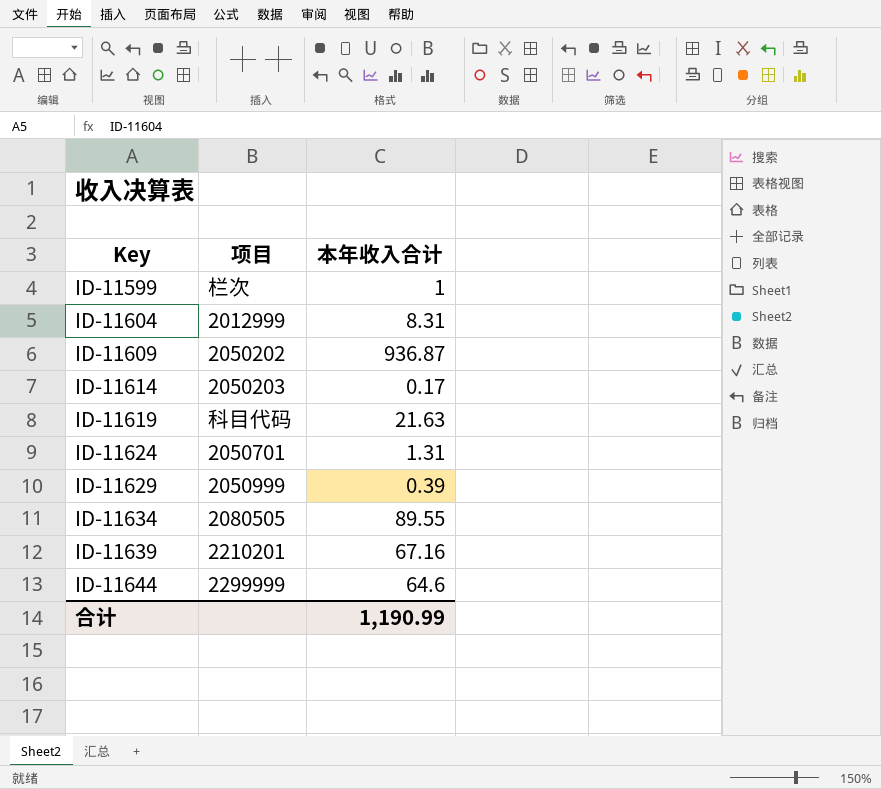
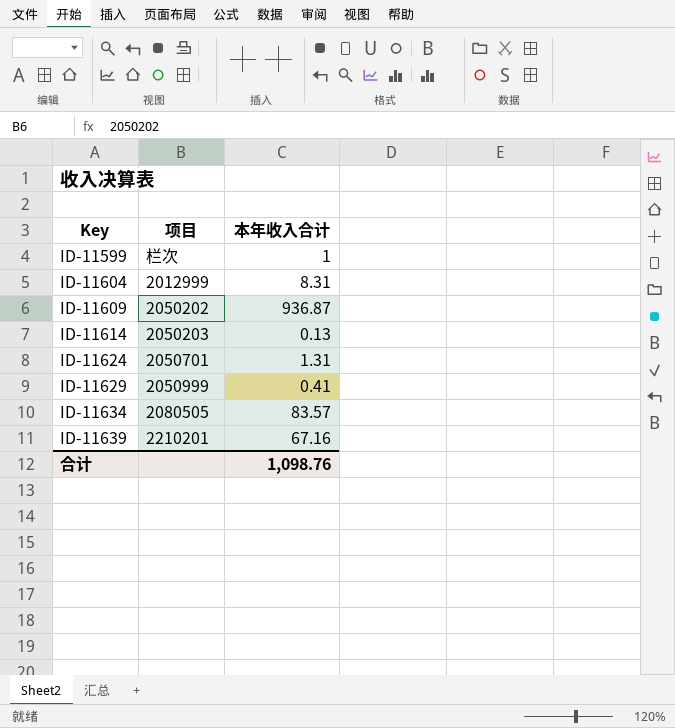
row ID-11619: 科目代码 | 21.63 -> none
row ID-11644: 2299999 | 64.6 -> none
ID-11614 | 本年收入合计: 0.17 -> 0.13
ID-11629 | 本年收入合计: 0.39 -> 0.41
ID-11634 | 本年收入合计: 89.55 -> 83.57
合计 | 本年收入合计: 1,190.99 -> 1,098.76

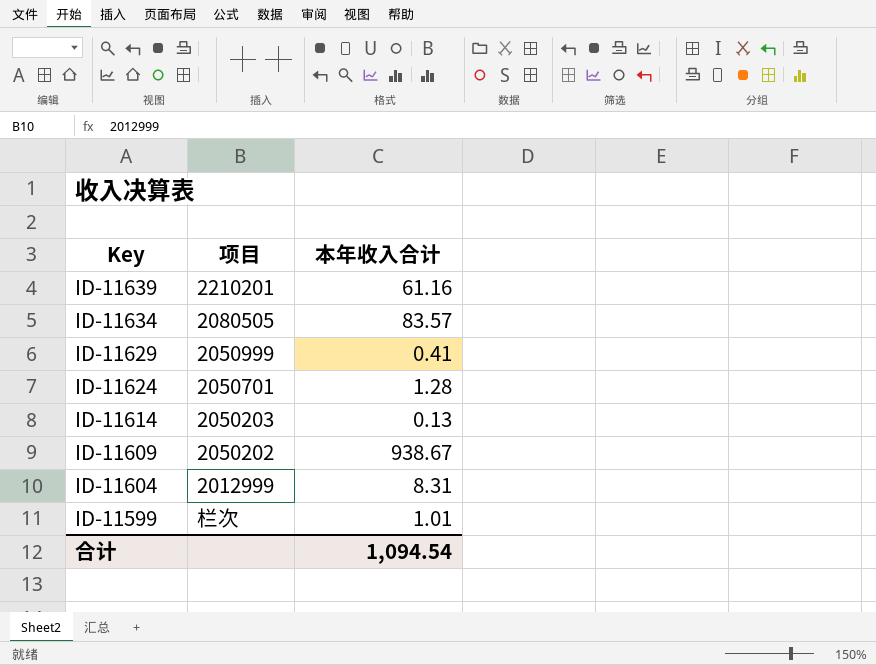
row order: Key ascending -> Key descending
ID-11639 | 本年收入合计: 67.16 -> 61.16
ID-11624 | 本年收入合计: 1.31 -> 1.28
ID-11609 | 本年收入合计: 936.87 -> 938.67
ID-11599 | 本年收入合计: 1 -> 1.01
合计 | 本年收入合计: 1,098.76 -> 1,094.54

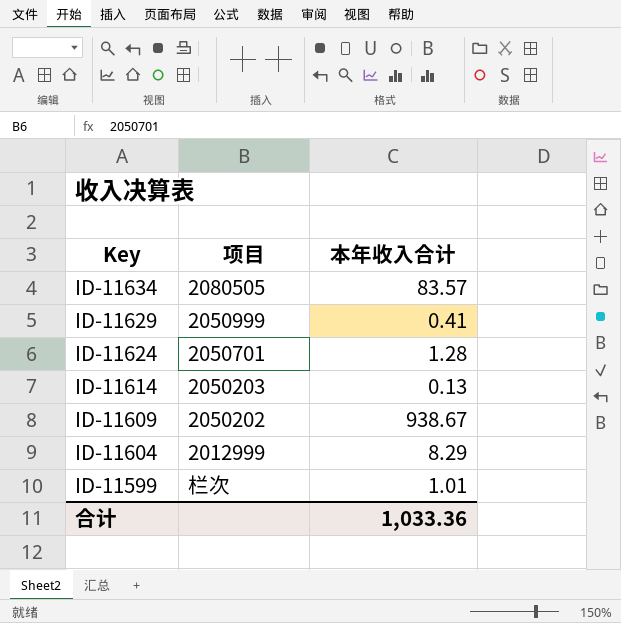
row ID-11639: 2210201 | 61.16 -> none
ID-11604 | 本年收入合计: 8.31 -> 8.29
合计 | 本年收入合计: 1,094.54 -> 1,033.36

